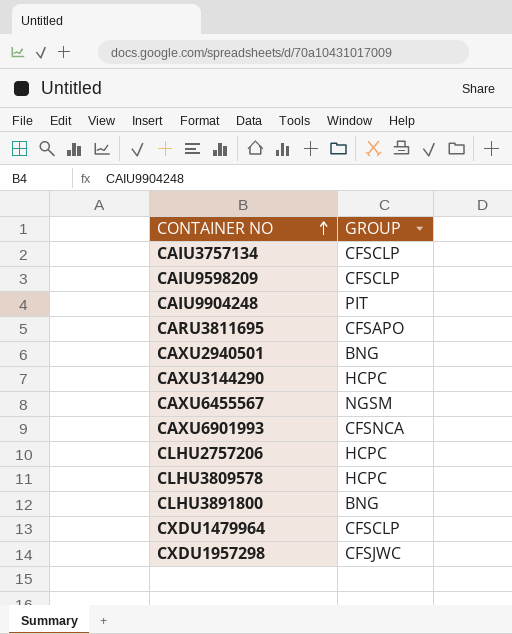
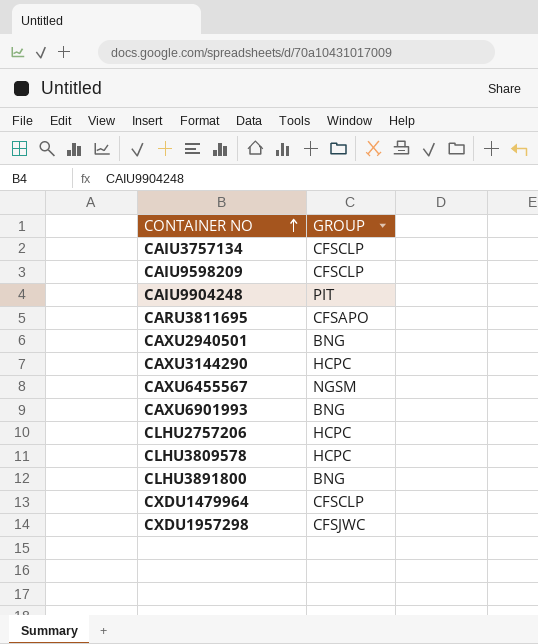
CAXU6901993 | GROUP: CFSNCA -> BNG

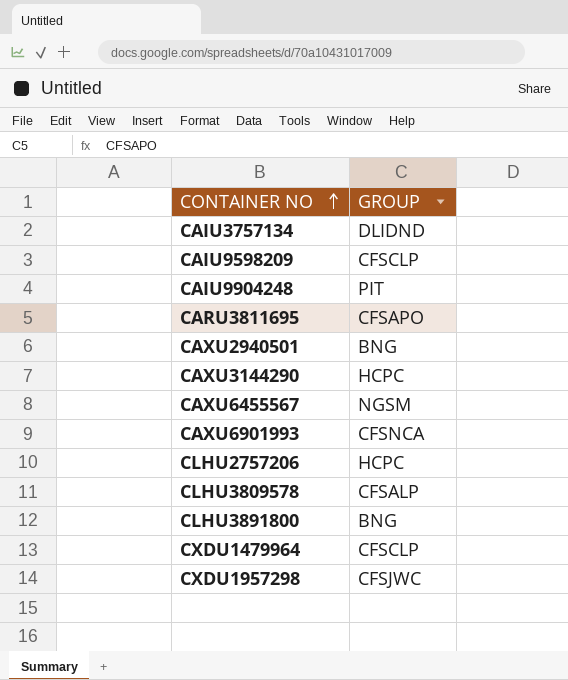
CAIU3757134 | GROUP: CFSCLP -> DLIDND
CAXU6901993 | GROUP: BNG -> CFSNCA
CLHU3809578 | GROUP: HCPC -> CFSALP

